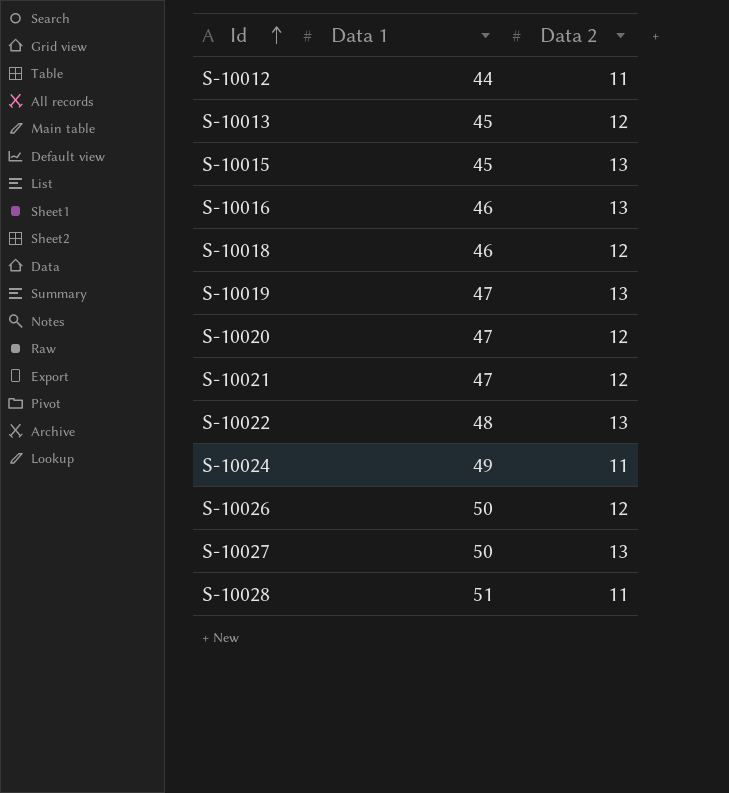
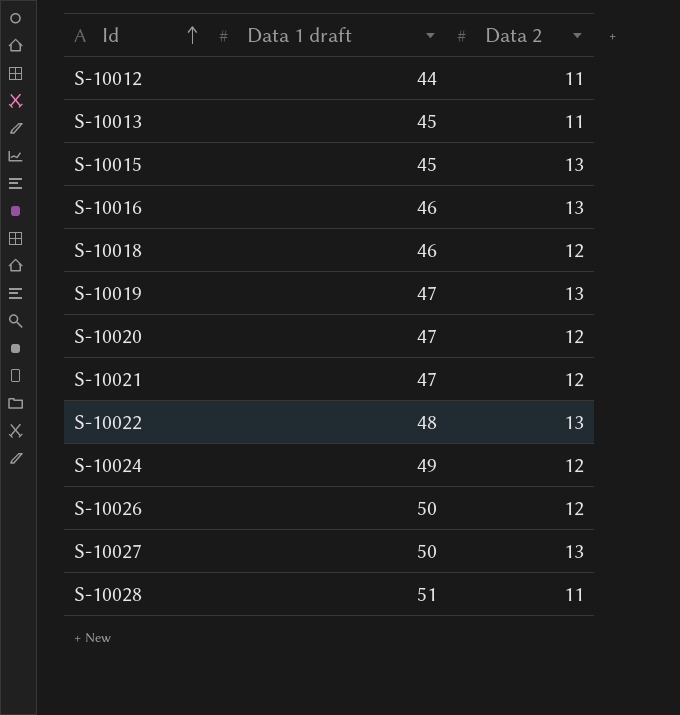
column name: Data 1 -> Data 1 draft
S-10013 | Data 2: 12 -> 11
S-10024 | Data 2: 11 -> 12

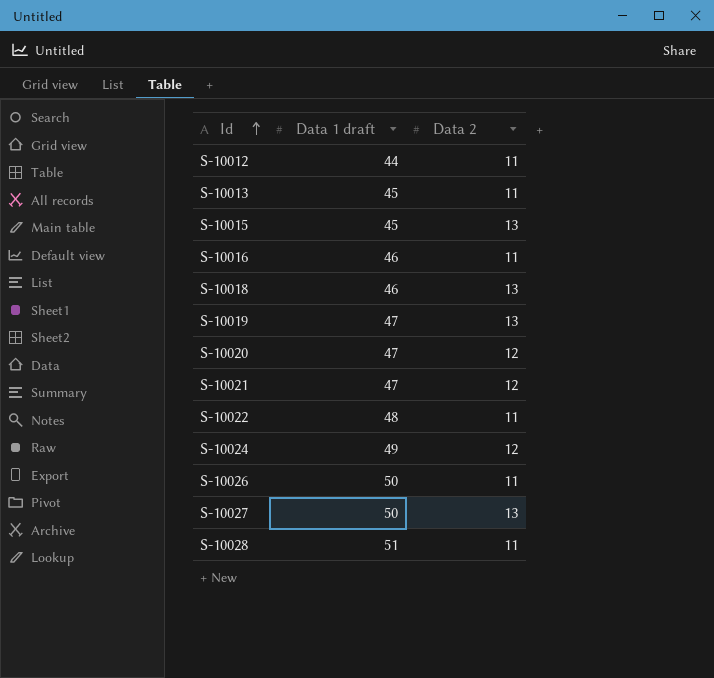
S-10016 | Data 2: 13 -> 11
S-10018 | Data 2: 12 -> 13
S-10022 | Data 2: 13 -> 11
S-10026 | Data 2: 12 -> 11

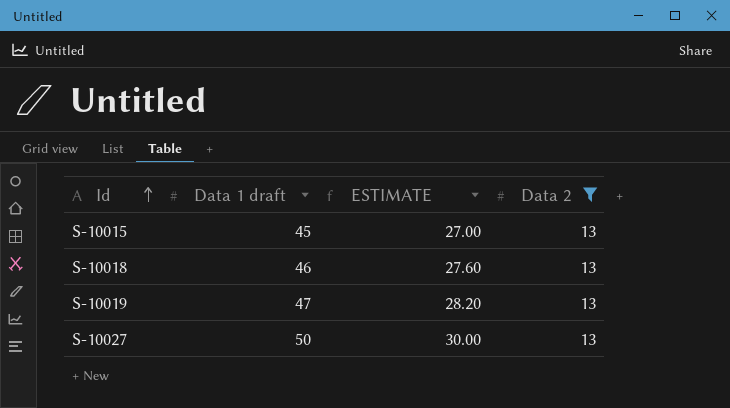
filter: none -> Data 2 = 13
column ESTIMATE | formula: none -> [Data 1 draft] * 0.6

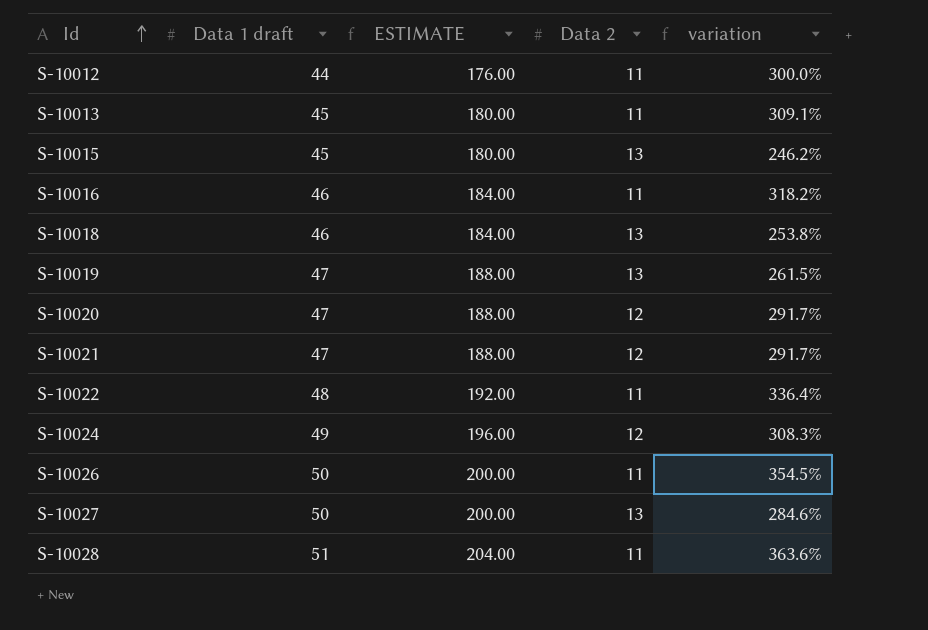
filter: Data 2 = 13 -> none
column ESTIMATE | formula: [Data 1 draft] * 0.6 -> [Data 1 draft] * 4
column variation | formula: none -> ([Data 1 draft] - [Data 2]) / [Data 2]

